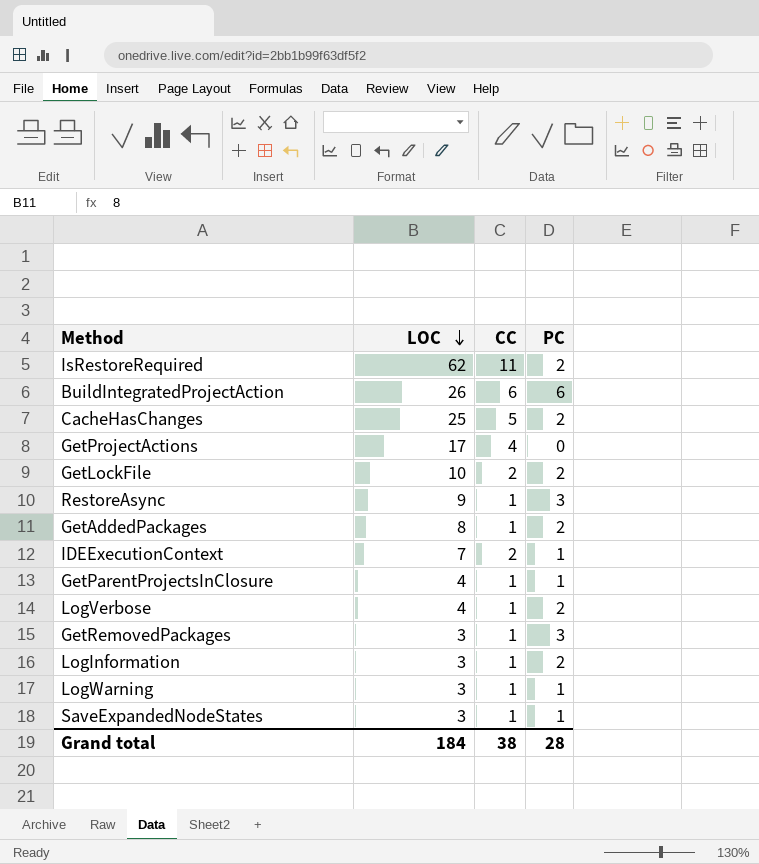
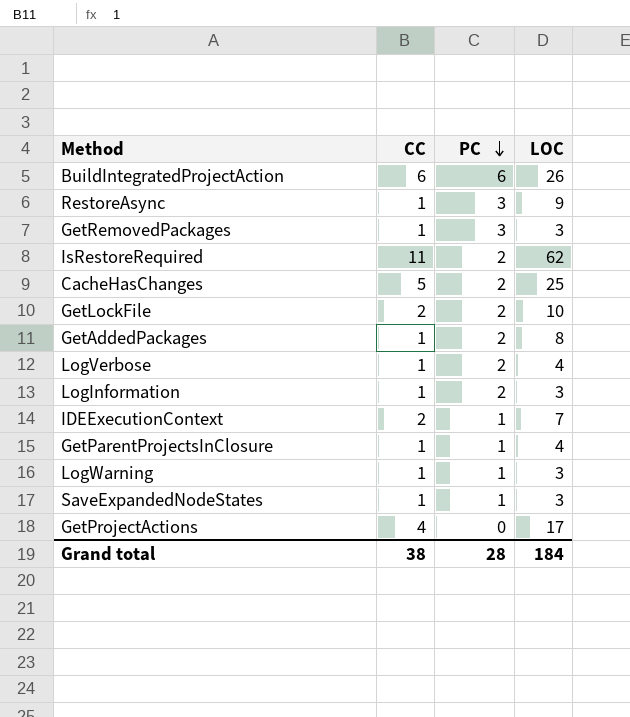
row order: LOC descending -> PC descending
column LOC | position: 2 -> 4

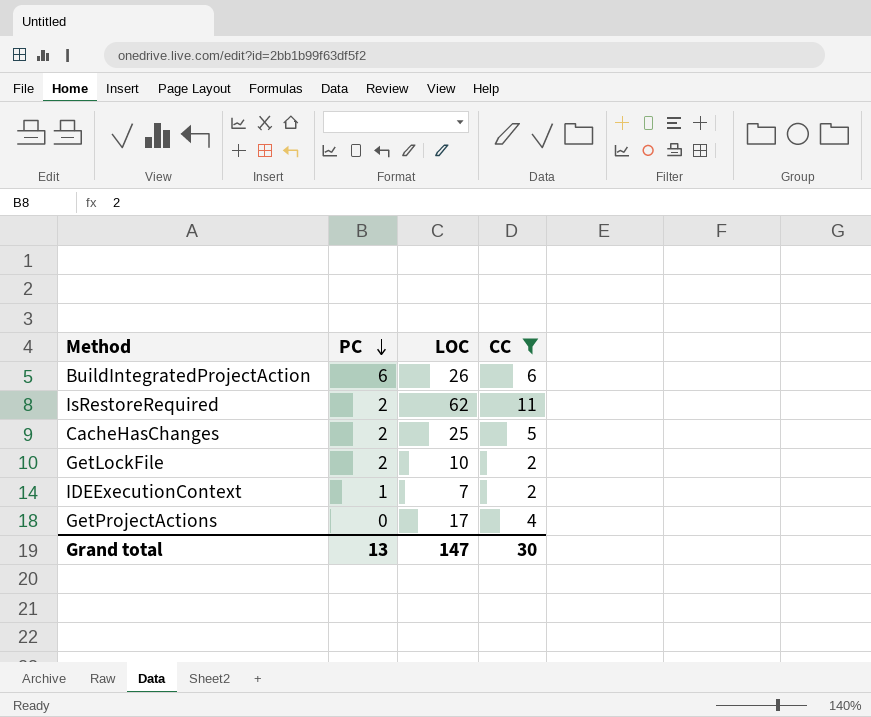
filter: none -> CC != 1
column CC | position: 2 -> 4
Grand total | PC: 28 -> 13
Grand total | LOC: 184 -> 147
Grand total | CC: 38 -> 30

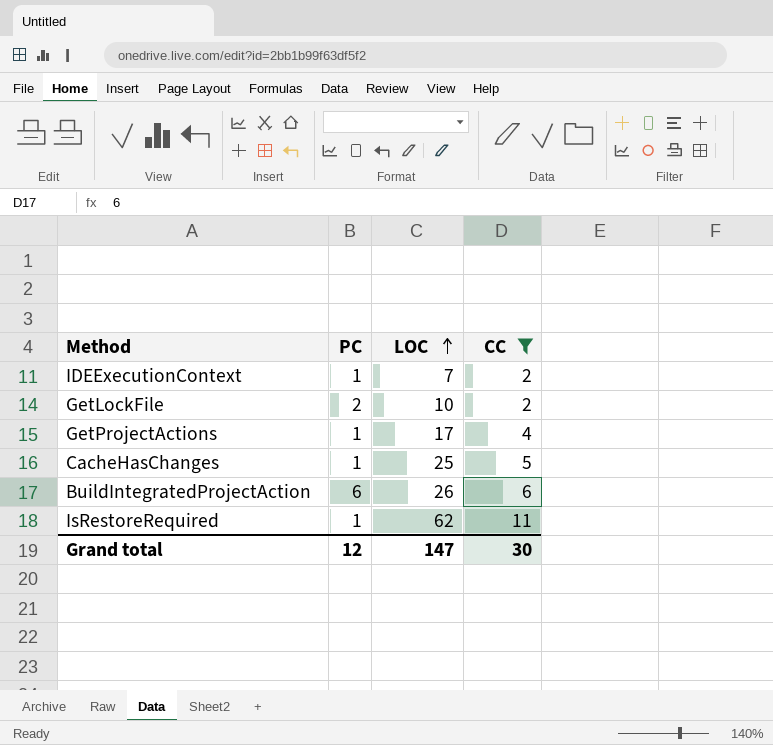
row order: PC descending -> LOC ascending
GetProjectActions | PC: 0 -> 1
CacheHasChanges | PC: 2 -> 1
IsRestoreRequired | PC: 2 -> 1
Grand total | PC: 13 -> 12

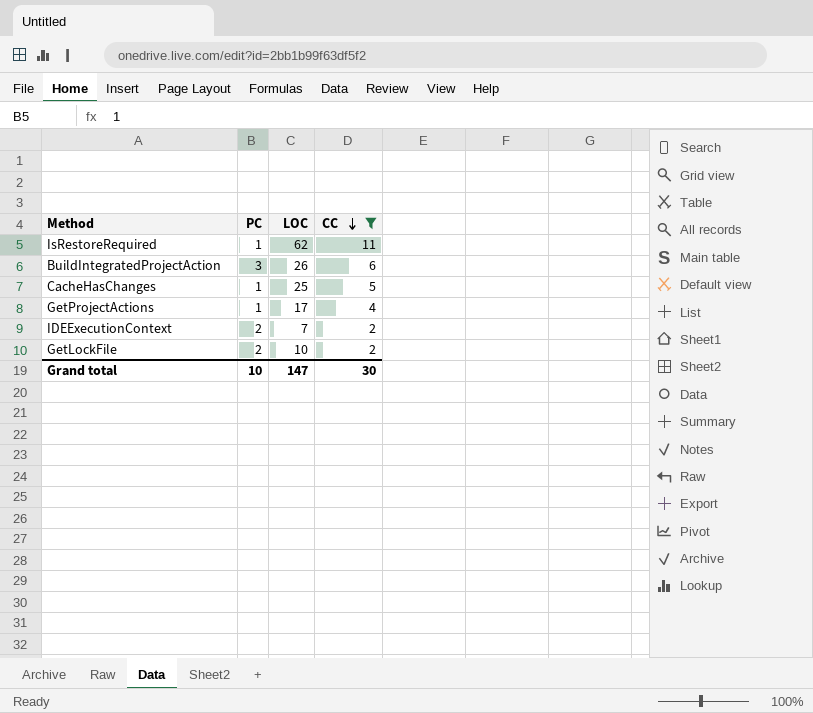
row order: LOC ascending -> CC descending
BuildIntegratedProjectAction | PC: 6 -> 3
IDEExecutionContext | PC: 1 -> 2
Grand total | PC: 12 -> 10

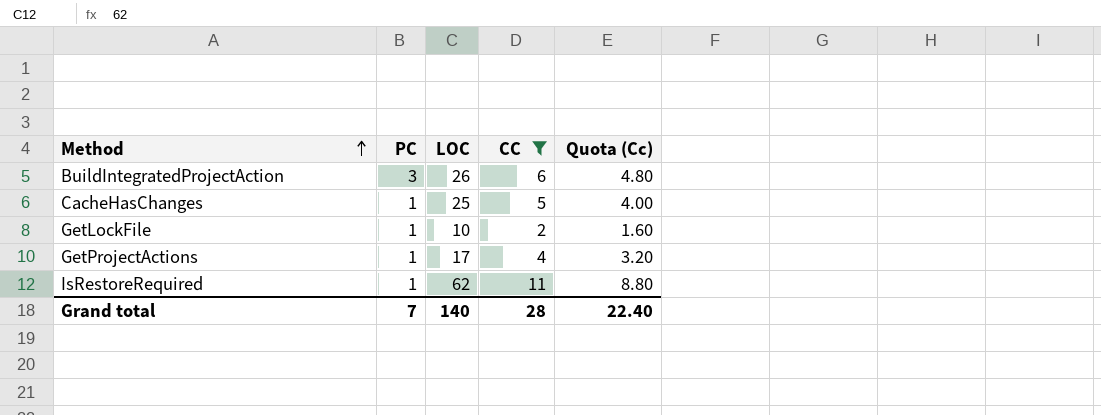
row order: CC descending -> Method ascending
column Quota (Cc) | formula: none -> [CC] * 0.8
row IDEExecutionContext: 2 | 7 | 2 -> none
GetLockFile | PC: 2 -> 1
Grand total | PC: 10 -> 7
Grand total | LOC: 147 -> 140
Grand total | CC: 30 -> 28

